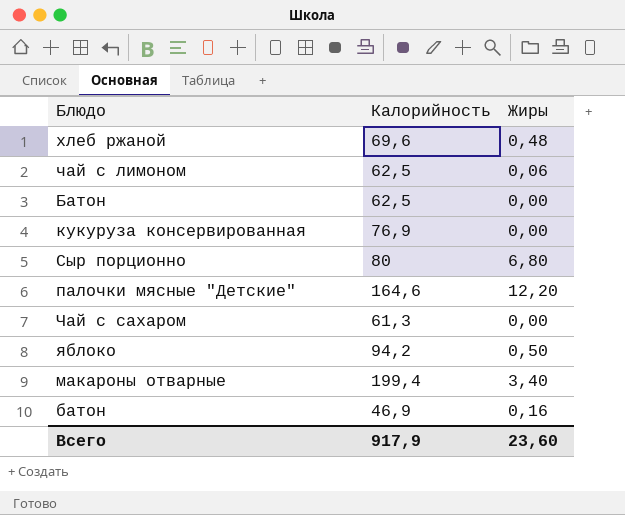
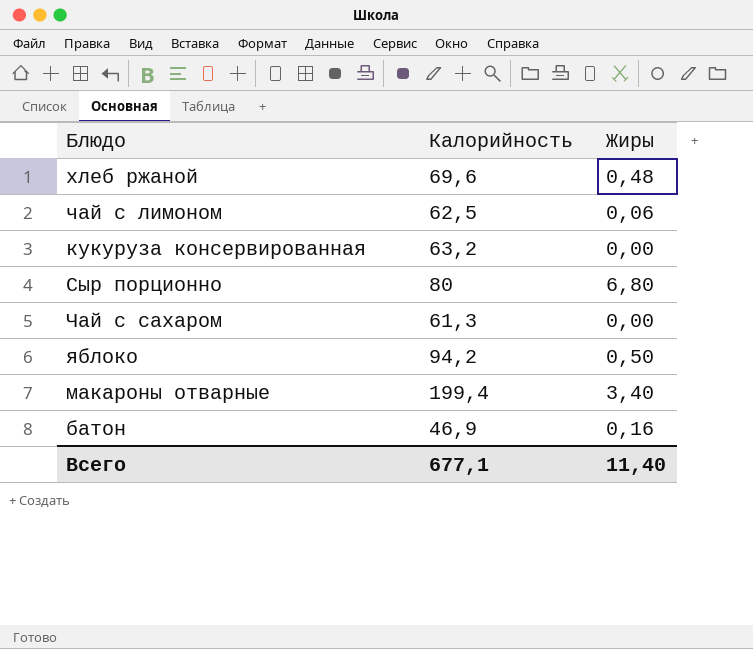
row Батон: 62,5 | 0,00 -> none
row палочки мясные "Детские": 164,6 | 12,20 -> none
кукуруза консервированная | Калорийность: 76,9 -> 63,2
Всего | Калорийность: 917,9 -> 677,1
Всего | Жиры: 23,60 -> 11,40

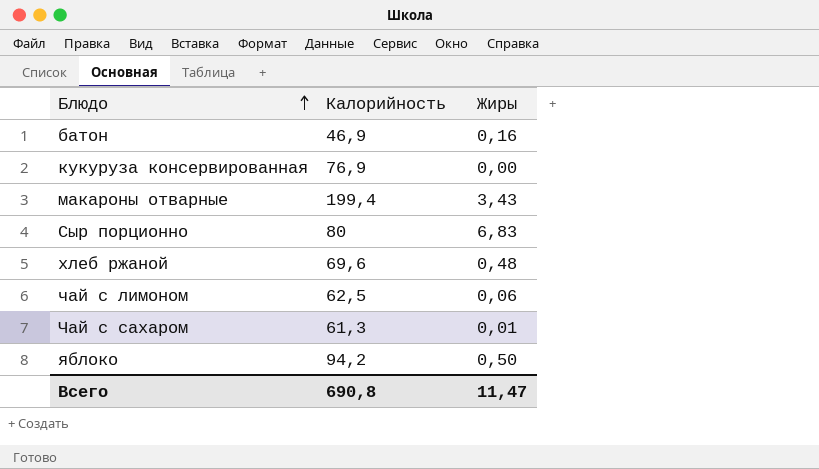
row order: none -> Блюдо ascending
кукуруза консервированная | Калорийность: 63,2 -> 76,9
макароны отварные | Жиры: 3,40 -> 3,43
Сыр порционно | Жиры: 6,80 -> 6,83
Чай с сахаром | Жиры: 0,00 -> 0,01
Всего | Калорийность: 677,1 -> 690,8
Всего | Жиры: 11,40 -> 11,47

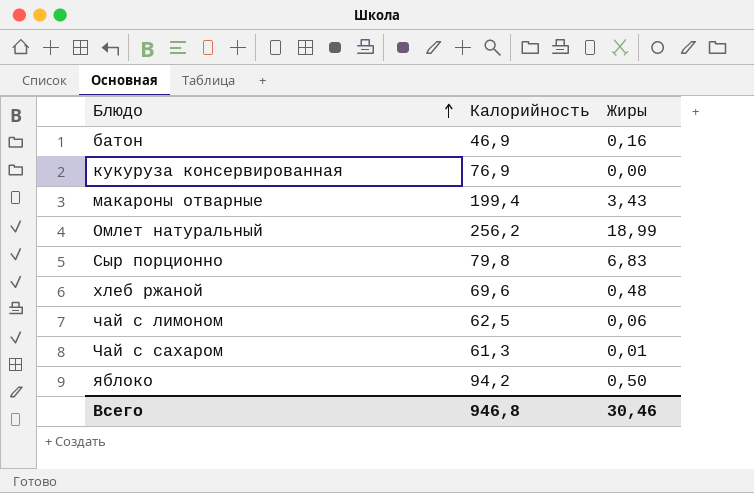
row Омлет натуральный: none -> 256,2 | 18,99
Сыр порционно | Калорийность: 80 -> 79,8
Всего | Калорийность: 690,8 -> 946,8
Всего | Жиры: 11,47 -> 30,46

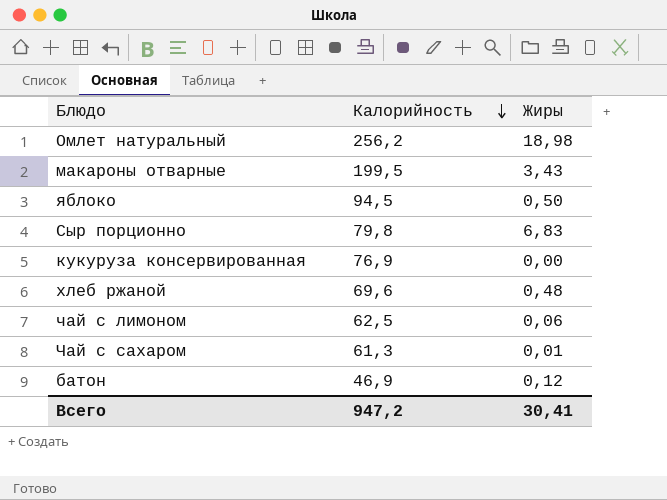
row order: Блюдо ascending -> Калорийность descending
Омлет натуральный | Жиры: 18,99 -> 18,98
макароны отварные | Калорийность: 199,4 -> 199,5
яблоко | Калорийность: 94,2 -> 94,5
батон | Жиры: 0,16 -> 0,12
Всего | Калорийность: 946,8 -> 947,2
Всего | Жиры: 30,46 -> 30,41

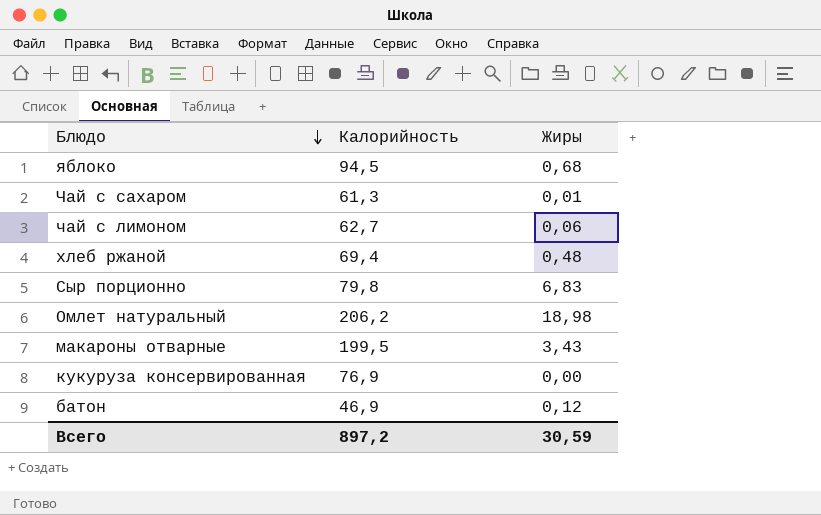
row order: Калорийность descending -> Блюдо descending
яблоко | Жиры: 0,50 -> 0,68
чай с лимоном | Калорийность: 62,5 -> 62,7
хлеб ржаной | Калорийность: 69,6 -> 69,4
Омлет натуральный | Калорийность: 256,2 -> 206,2
Всего | Калорийность: 947,2 -> 897,2
Всего | Жиры: 30,41 -> 30,59

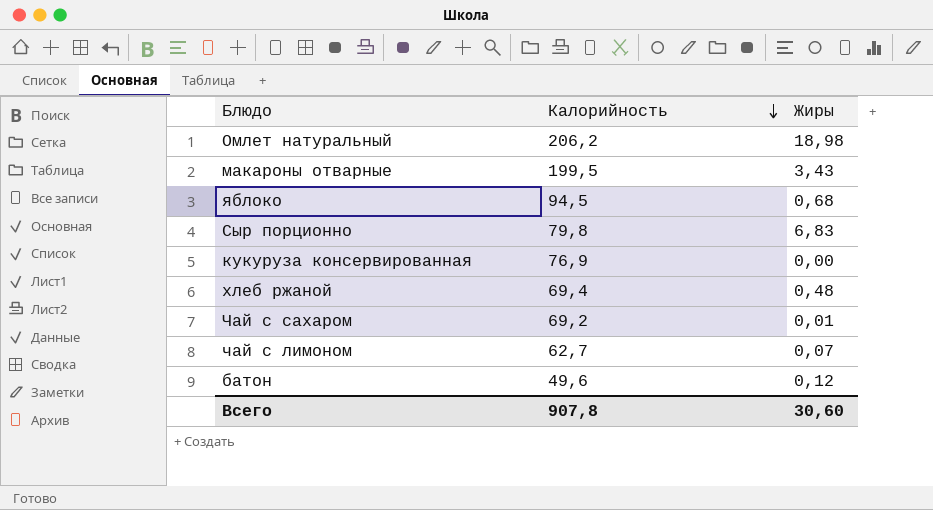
row order: Блюдо descending -> Калорийность descending
Чай с сахаром | Калорийность: 61,3 -> 69,2
чай с лимоном | Жиры: 0,06 -> 0,07
батон | Калорийность: 46,9 -> 49,6
Всего | Калорийность: 897,2 -> 907,8
Всего | Жиры: 30,59 -> 30,60

